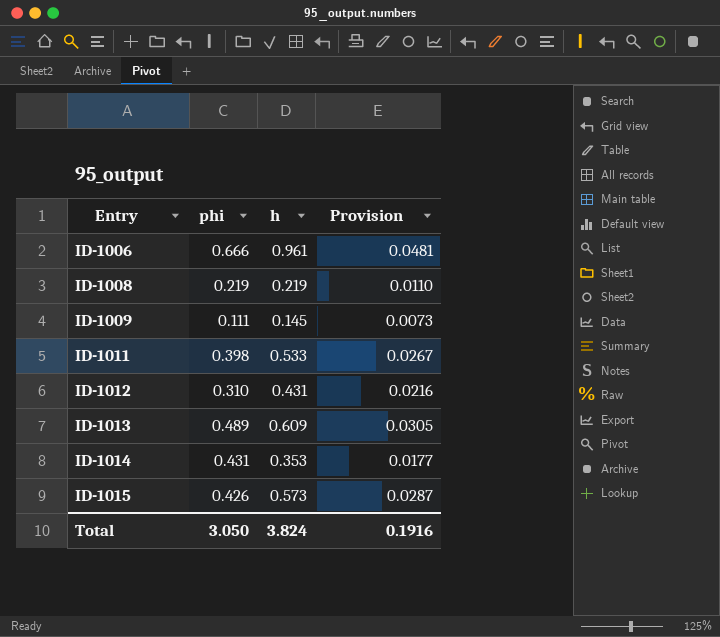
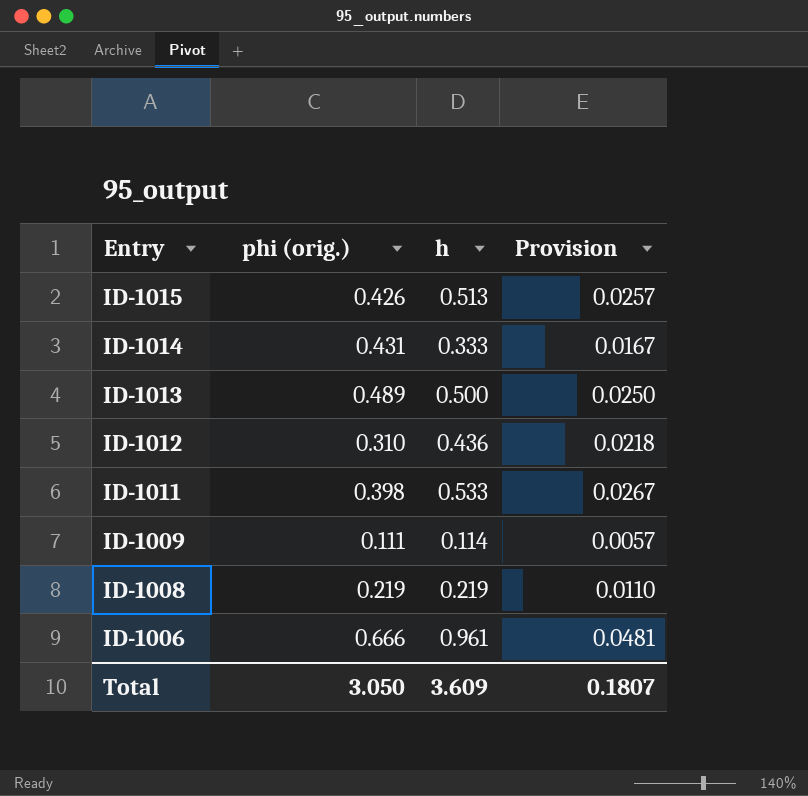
row order: Entry ascending -> Entry descending
column name: phi -> phi (orig.)
ID-1015 | h: 0.573 -> 0.513
ID-1015 | Provision: 0.0287 -> 0.0257
ID-1014 | h: 0.353 -> 0.333
ID-1014 | Provision: 0.0177 -> 0.0167
ID-1013 | h: 0.609 -> 0.500
ID-1013 | Provision: 0.0305 -> 0.0250
ID-1012 | h: 0.431 -> 0.436
ID-1012 | Provision: 0.0216 -> 0.0218
ID-1009 | h: 0.145 -> 0.114
ID-1009 | Provision: 0.0073 -> 0.0057
Total | h: 3.824 -> 3.609
Total | Provision: 0.1916 -> 0.1807

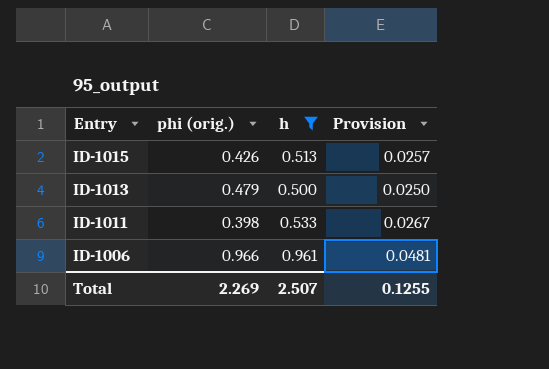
filter: none -> h >= 0.500
ID-1013 | phi (orig.): 0.489 -> 0.479
ID-1006 | phi (orig.): 0.666 -> 0.966
Total | phi (orig.): 3.050 -> 2.269
Total | h: 3.609 -> 2.507
Total | Provision: 0.1807 -> 0.1255

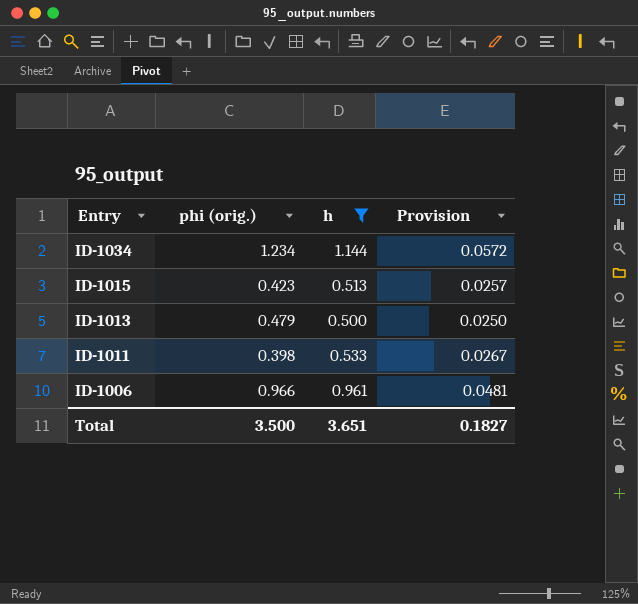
row ID-1034: none -> 1.234 | 1.144 | 0.0572
ID-1015 | phi (orig.): 0.426 -> 0.423
Total | phi (orig.): 2.269 -> 3.500
Total | h: 2.507 -> 3.651
Total | Provision: 0.1255 -> 0.1827

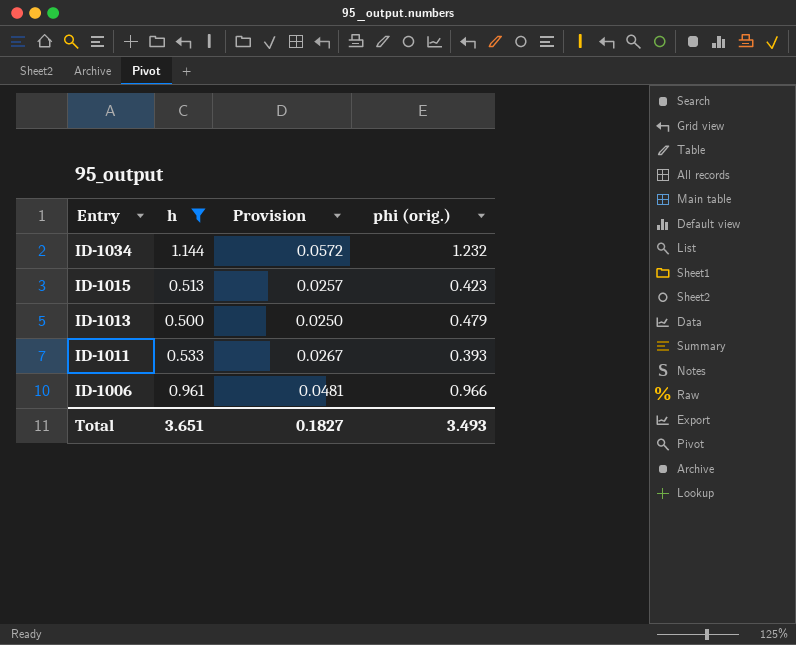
column phi (orig.) | position: 2 -> 4
ID-1034 | phi (orig.): 1.234 -> 1.232
ID-1011 | phi (orig.): 0.398 -> 0.393
Total | phi (orig.): 3.500 -> 3.493

